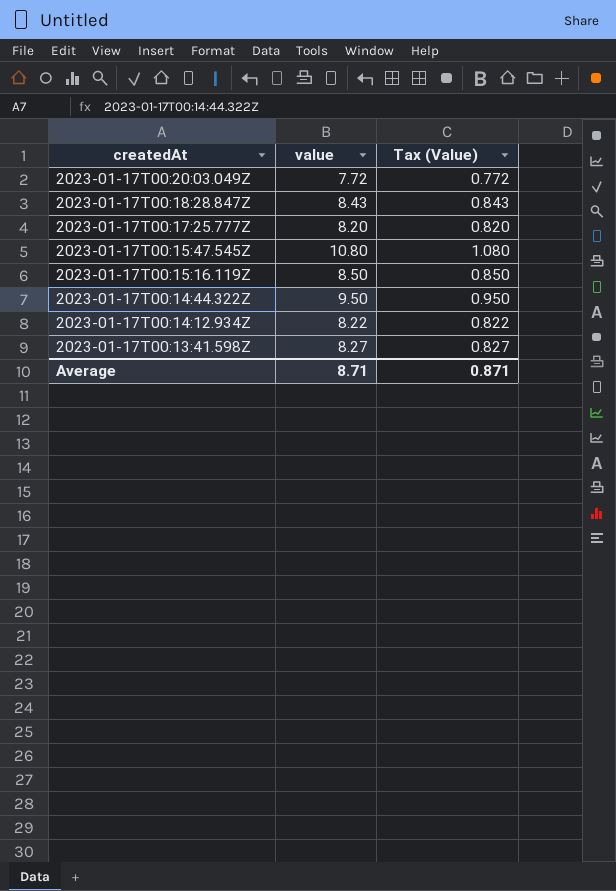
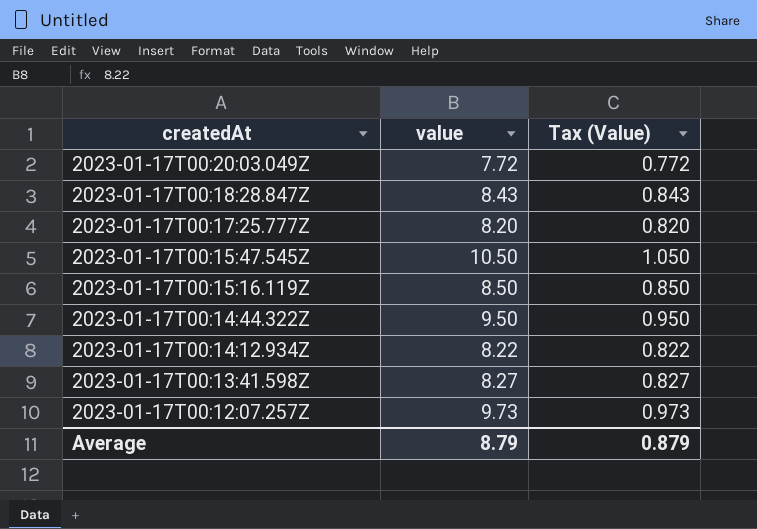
2023-01-17T00:15:47.545Z | value: 10.80 -> 10.50
2023-01-17T00:15:47.545Z | Tax (Value): 1.080 -> 1.050
row 2023-01-17T00:12:07.257Z: none -> 9.73 | 0.973
Average | value: 8.71 -> 8.79
Average | Tax (Value): 0.871 -> 0.879

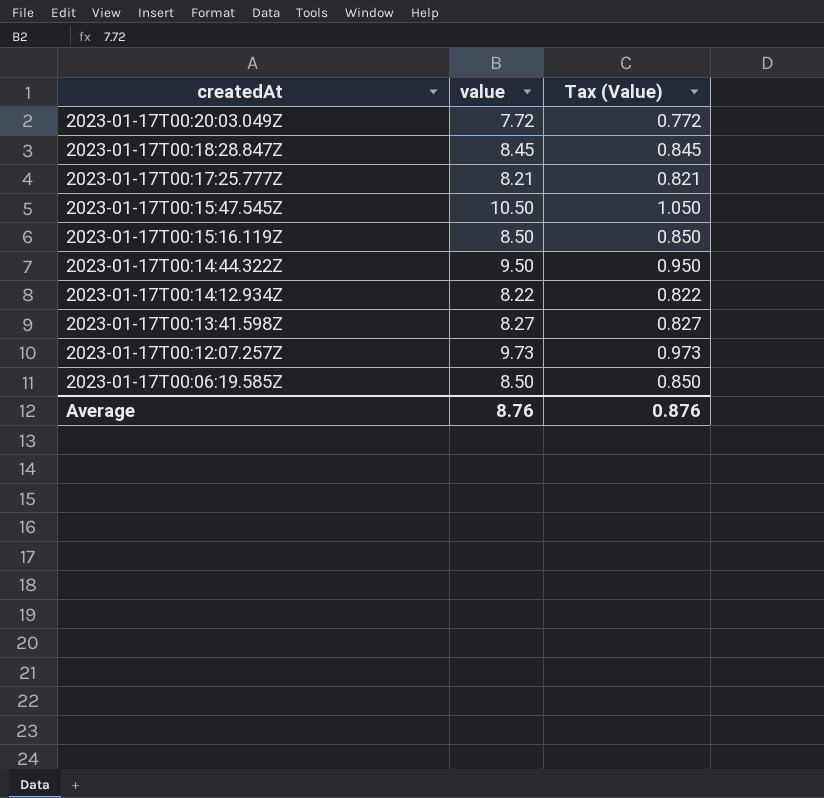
2023-01-17T00:18:28.847Z | value: 8.43 -> 8.45
2023-01-17T00:18:28.847Z | Tax (Value): 0.843 -> 0.845
2023-01-17T00:17:25.777Z | value: 8.20 -> 8.21
2023-01-17T00:17:25.777Z | Tax (Value): 0.820 -> 0.821
row 2023-01-17T00:06:19.585Z: none -> 8.50 | 0.850
Average | value: 8.79 -> 8.76
Average | Tax (Value): 0.879 -> 0.876

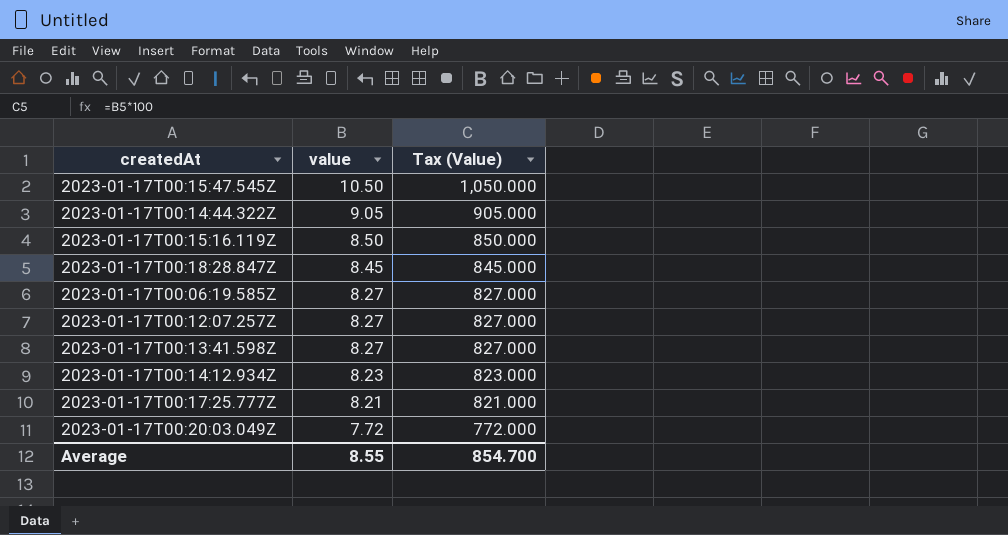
row order: createdAt descending -> value descending
column Tax (Value) | formula: [value] * 0.1 -> [value] * 100
2023-01-17T00:14:44.322Z | value: 9.50 -> 9.05
2023-01-17T00:06:19.585Z | value: 8.50 -> 8.27
2023-01-17T00:12:07.257Z | value: 9.73 -> 8.27
2023-01-17T00:14:12.934Z | value: 8.22 -> 8.23
Average | value: 8.76 -> 8.55
Average | Tax (Value): 0.876 -> 854.700

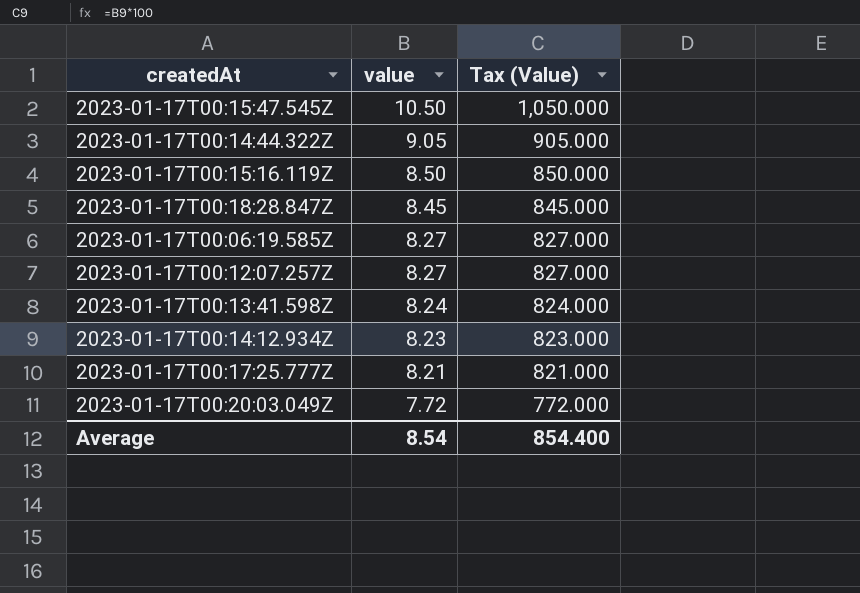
2023-01-17T00:13:41.598Z | value: 8.27 -> 8.24
2023-01-17T00:13:41.598Z | Tax (Value): 827.000 -> 824.000
Average | value: 8.55 -> 8.54
Average | Tax (Value): 854.700 -> 854.400

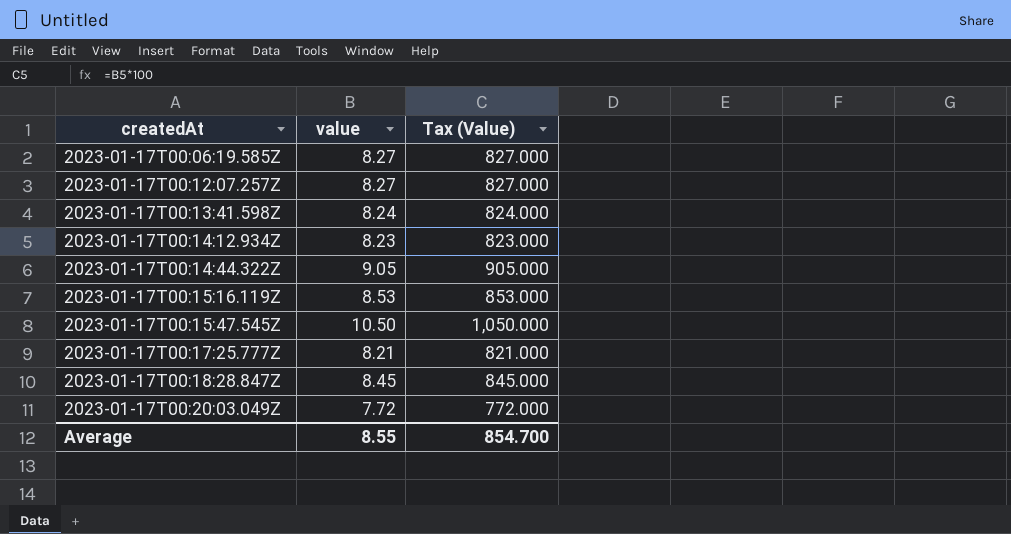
row order: value descending -> createdAt ascending
2023-01-17T00:15:16.119Z | value: 8.50 -> 8.53
2023-01-17T00:15:16.119Z | Tax (Value): 850.000 -> 853.000
Average | value: 8.54 -> 8.55
Average | Tax (Value): 854.400 -> 854.700

